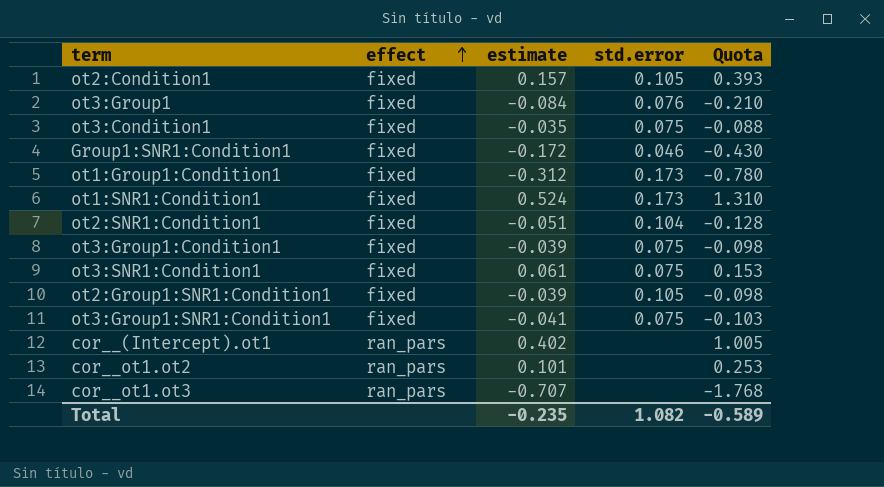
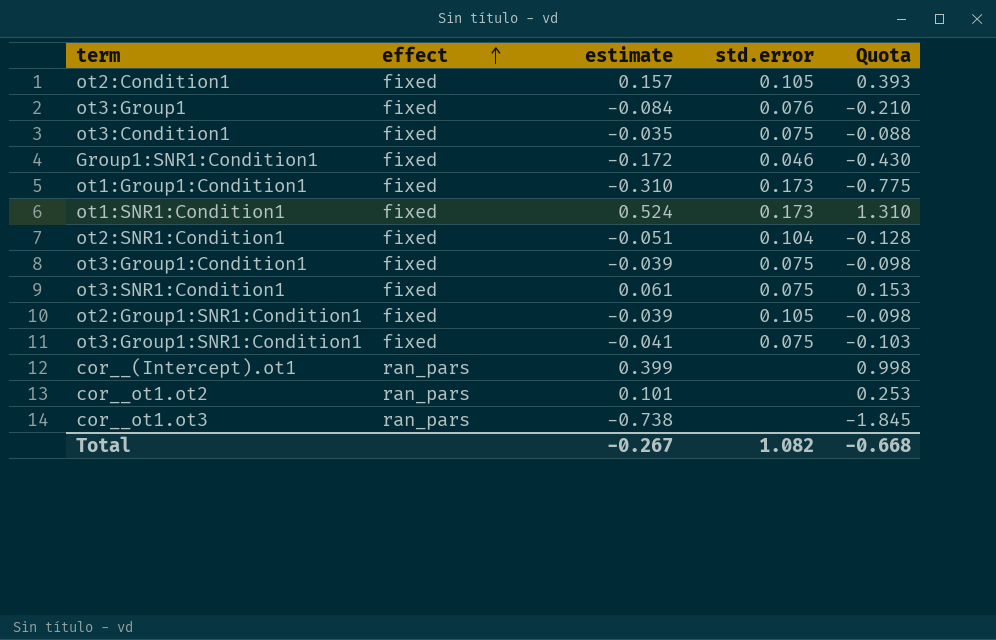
ot1:Group1:Condition1 | estimate: -0.312 -> -0.310
ot1:Group1:Condition1 | Quota: -0.780 -> -0.775
cor__(Intercept).ot1 | estimate: 0.402 -> 0.399
cor__(Intercept).ot1 | Quota: 1.005 -> 0.998
cor__ot1.ot3 | estimate: -0.707 -> -0.738
cor__ot1.ot3 | Quota: -1.768 -> -1.845
Total | estimate: -0.235 -> -0.267
Total | Quota: -0.589 -> -0.668

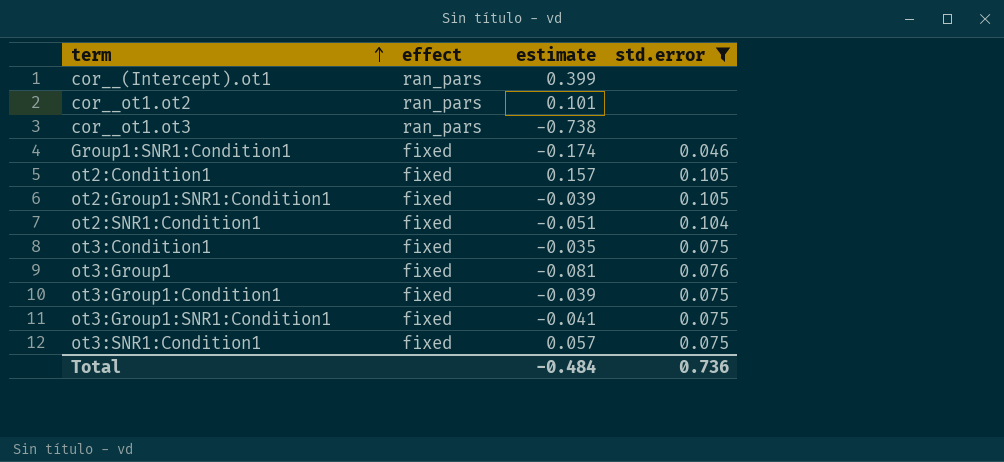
filter: none -> std.error != 0.173
row order: effect ascending -> term ascending
column Quota | formula: [estimate] * 2.5 -> none
Group1:SNR1:Condition1 | estimate: -0.172 -> -0.174
ot3:Group1 | estimate: -0.084 -> -0.081
ot3:SNR1:Condition1 | estimate: 0.061 -> 0.057
Total | estimate: -0.267 -> -0.484
Total | std.error: 1.082 -> 0.736

